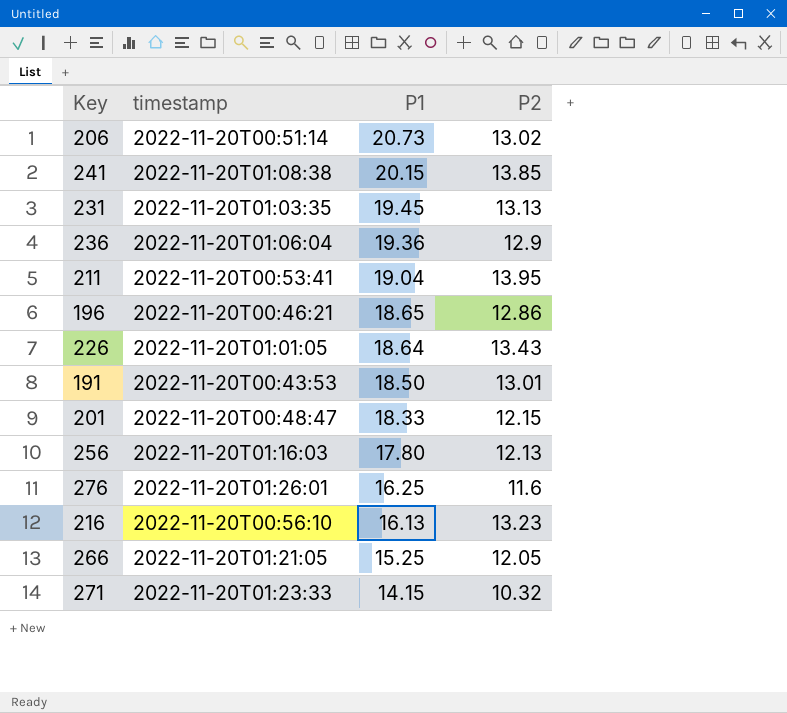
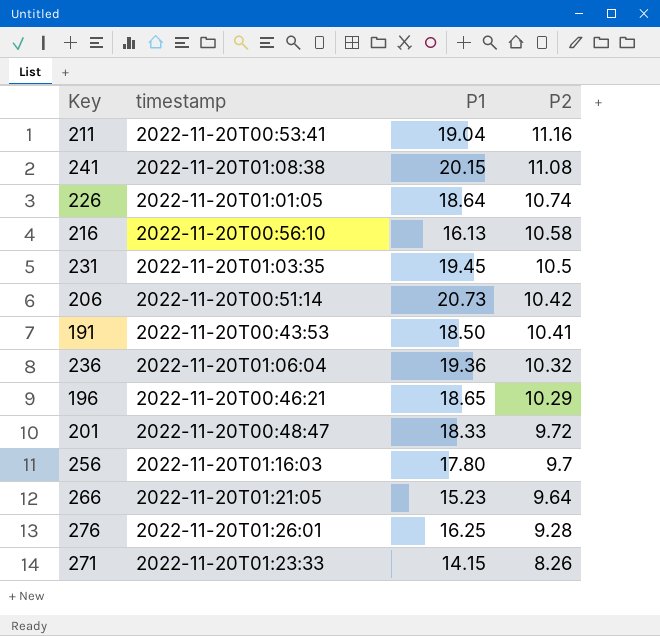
row order: P1 descending -> P2 descending
211 | P2: 13.95 -> 11.16
241 | P2: 13.85 -> 11.08
226 | P2: 13.43 -> 10.74
216 | P2: 13.23 -> 10.58
231 | P2: 13.13 -> 10.5
206 | P2: 13.02 -> 10.42
191 | P2: 13.01 -> 10.41
236 | P2: 12.9 -> 10.32
196 | P2: 12.86 -> 10.29
201 | P2: 12.15 -> 9.72
256 | P2: 12.13 -> 9.7
266 | P1: 15.25 -> 15.23
266 | P2: 12.05 -> 9.64
276 | P2: 11.6 -> 9.28
271 | P2: 10.32 -> 8.26

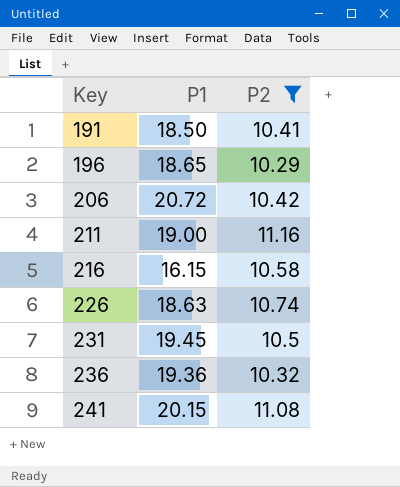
filter: none -> P2 >= 10.29
row order: P2 descending -> Key ascending
column timestamp | position: 2 -> none
206 | P1: 20.73 -> 20.72
211 | P1: 19.04 -> 19.00
216 | P1: 16.13 -> 16.15
226 | P1: 18.64 -> 18.63

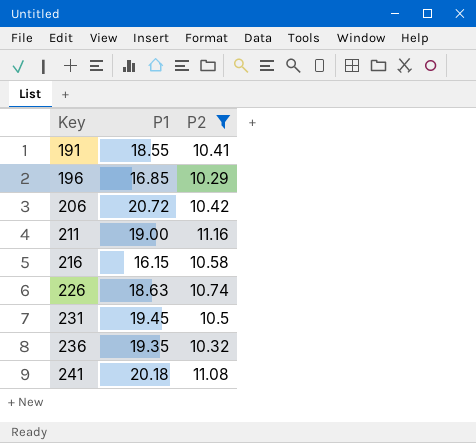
191 | P1: 18.50 -> 18.55
196 | P1: 18.65 -> 16.85
236 | P1: 19.36 -> 19.35
241 | P1: 20.15 -> 20.18

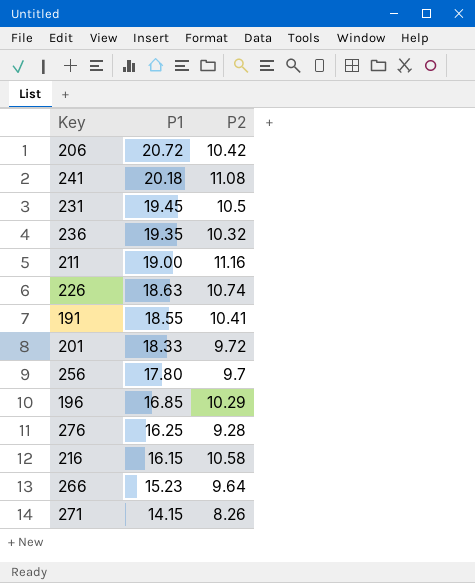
filter: P2 >= 10.29 -> none
row order: Key ascending -> P1 descending

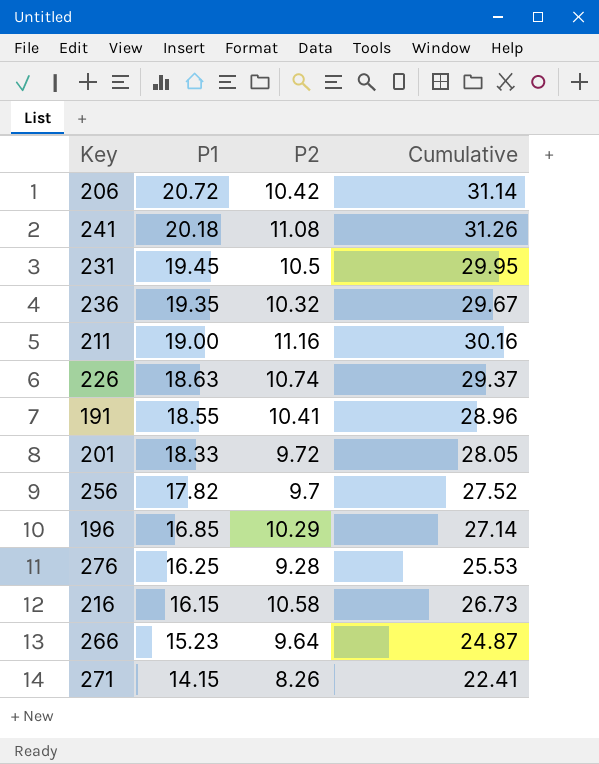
column Cumulative | formula: none -> [P1] + [P2]
256 | P1: 17.80 -> 17.82

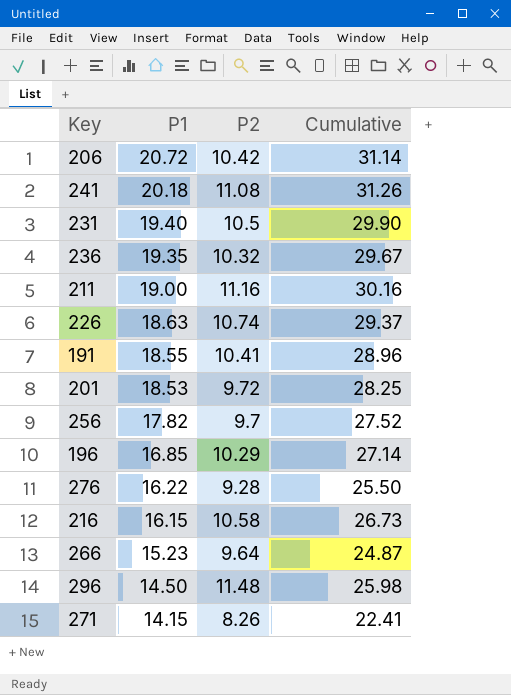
231 | P1: 19.45 -> 19.40
231 | Cumulative: 29.95 -> 29.90
201 | P1: 18.33 -> 18.53
201 | Cumulative: 28.05 -> 28.25
276 | P1: 16.25 -> 16.22
276 | Cumulative: 25.53 -> 25.50
row 296: none -> 14.50 | 11.48 | 25.98

